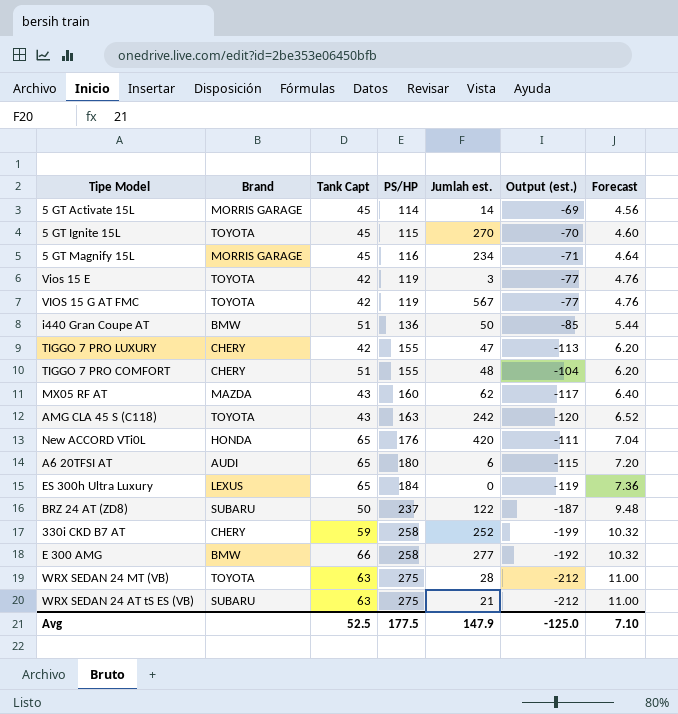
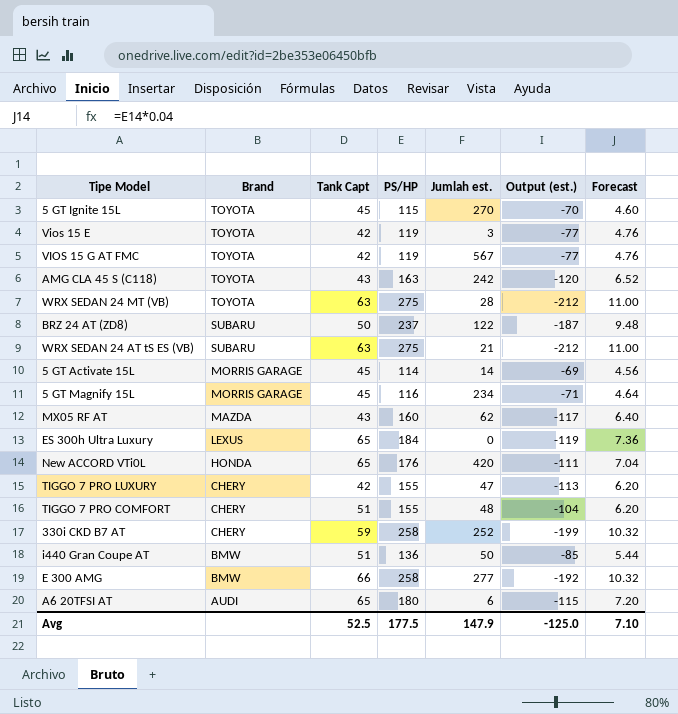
row order: PS/HP ascending -> Brand descending

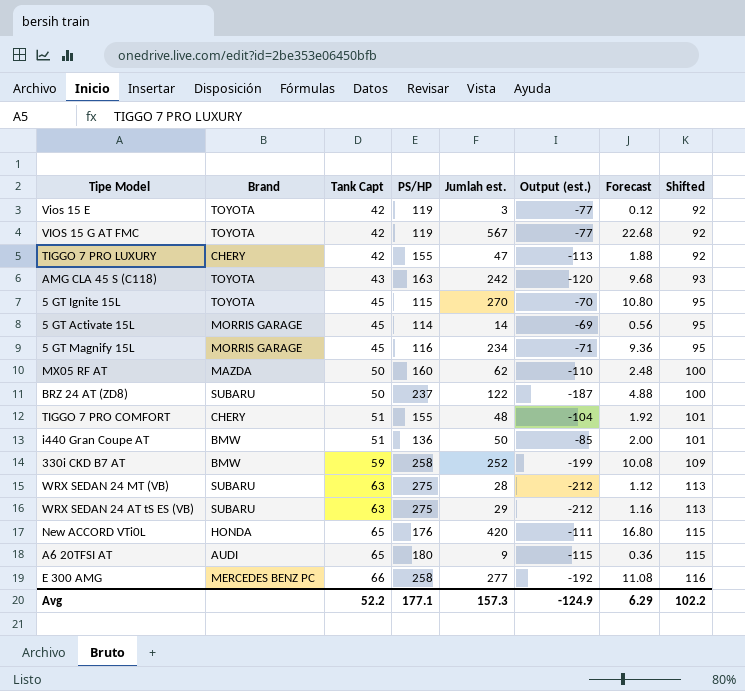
row order: Brand descending -> Tank Capt ascending
column Forecast | formula: [PS/HP] * 0.04 -> [Jumlah est.] * 0.04
column Shifted | formula: none -> [Tank Capt] + 50
row ES 300h Ultra Luxury: LEXUS | 65 | 184 | 0 | -119 | 7.36 -> none
MX05 RF AT | Tank Capt: 43 -> 50
MX05 RF AT | Output (est.): -117 -> -110
330i CKD B7 AT | Brand: CHERY -> BMW
WRX SEDAN 24 MT (VB) | Brand: TOYOTA -> SUBARU
WRX SEDAN 24 AT tS ES (VB) | Jumlah est.: 21 -> 29
A6 20TFSI AT | Jumlah est.: 6 -> 9
E 300 AMG | Brand: BMW -> MERCEDES BENZ PC
Avg | Tank Capt: 52.5 -> 52.2
Avg | PS/HP: 177.5 -> 177.1
Avg | Jumlah est.: 147.9 -> 157.3
Avg | Output (est.): -125.0 -> -124.9
Avg | Forecast: 7.10 -> 6.29

